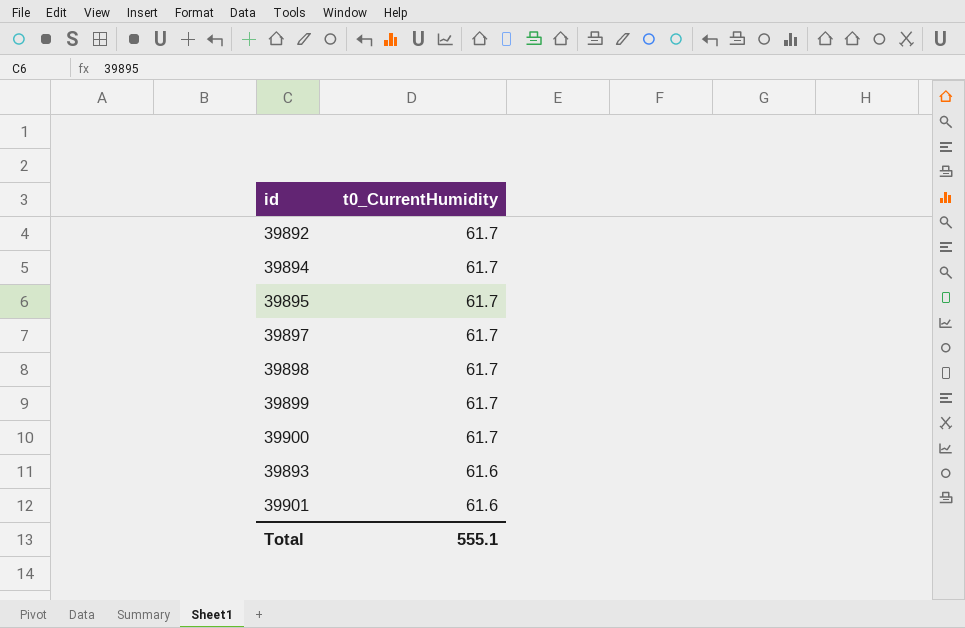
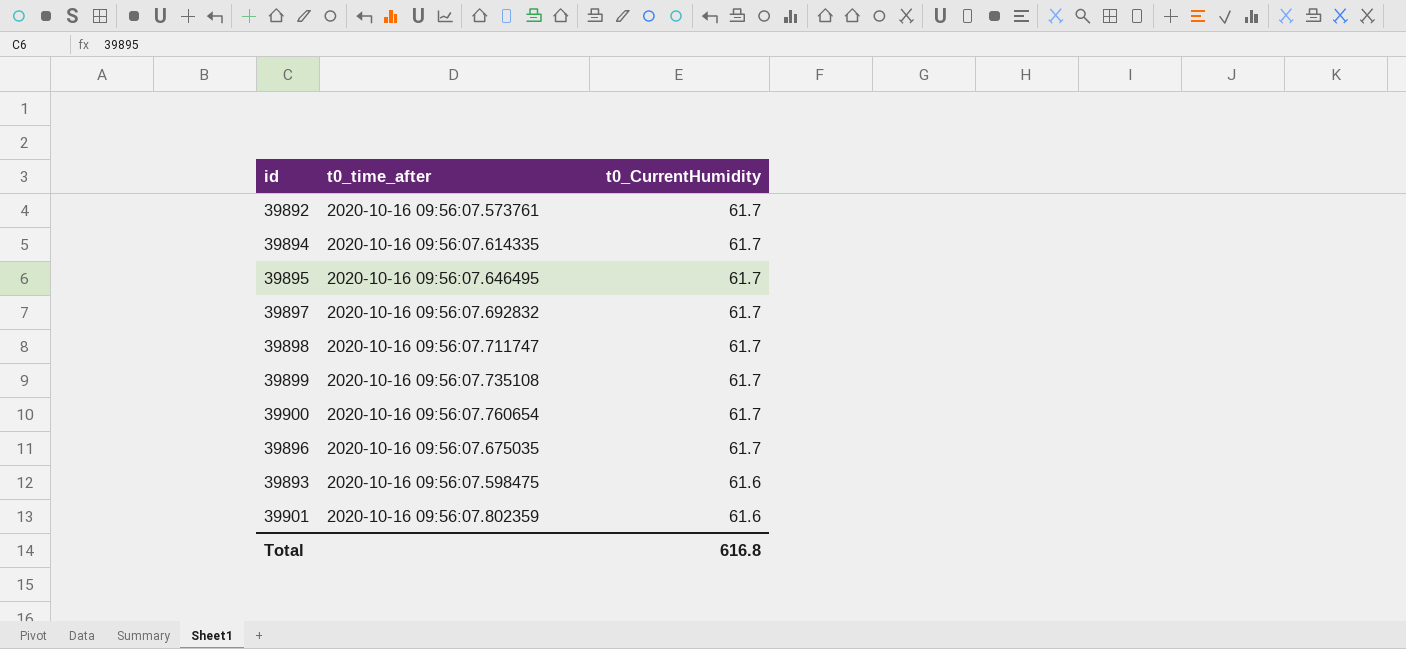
column t0_time_after | position: none -> 2
row 39896: none -> 2020-10-16 09:56:07.675035 | 61.7
Total | t0_CurrentHumidity: 555.1 -> 616.8

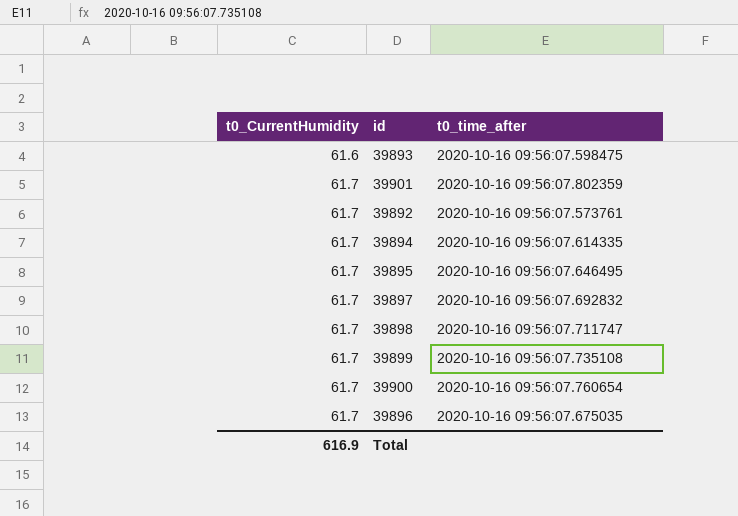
row order: t0_CurrentHumidity descending -> t0_CurrentHumidity ascending
column t0_CurrentHumidity | position: 3 -> 1
39901 | t0_CurrentHumidity: 61.6 -> 61.7
Total | t0_CurrentHumidity: 616.8 -> 616.9

